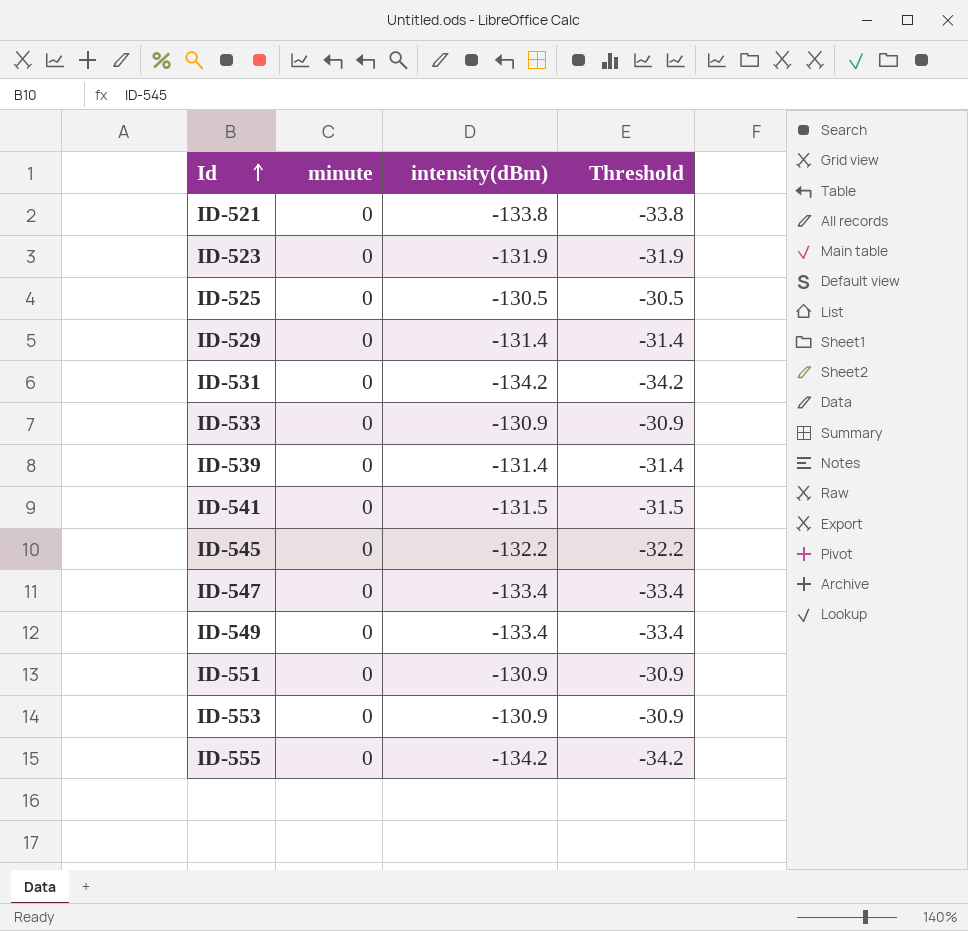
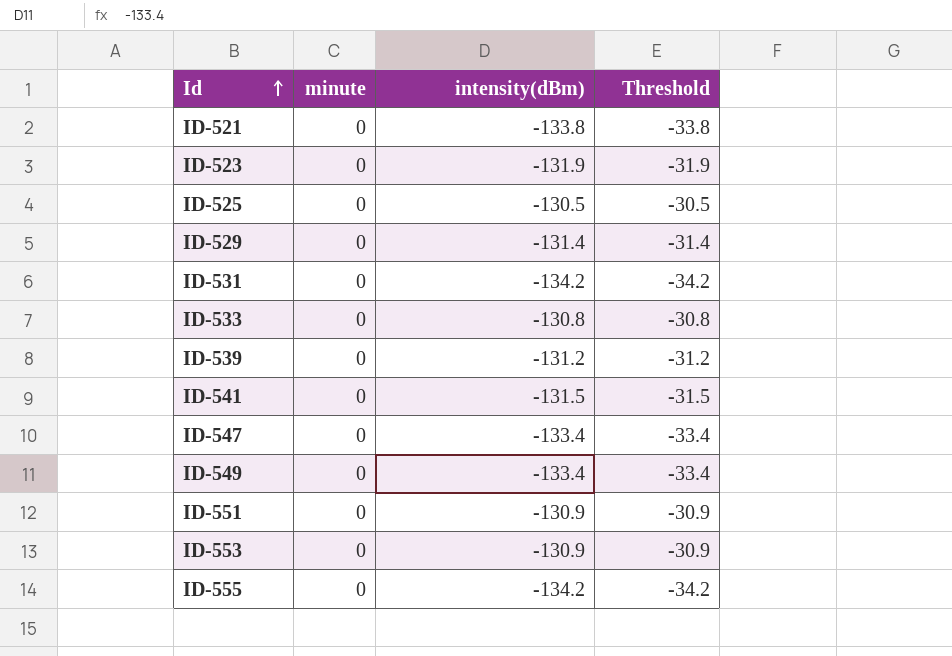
row ID-545: 0 | -132.2 | -32.2 -> none
ID-533 | intensity(dBm): -130.9 -> -130.8
ID-533 | Threshold: -30.9 -> -30.8
ID-539 | intensity(dBm): -131.4 -> -131.2
ID-539 | Threshold: -31.4 -> -31.2

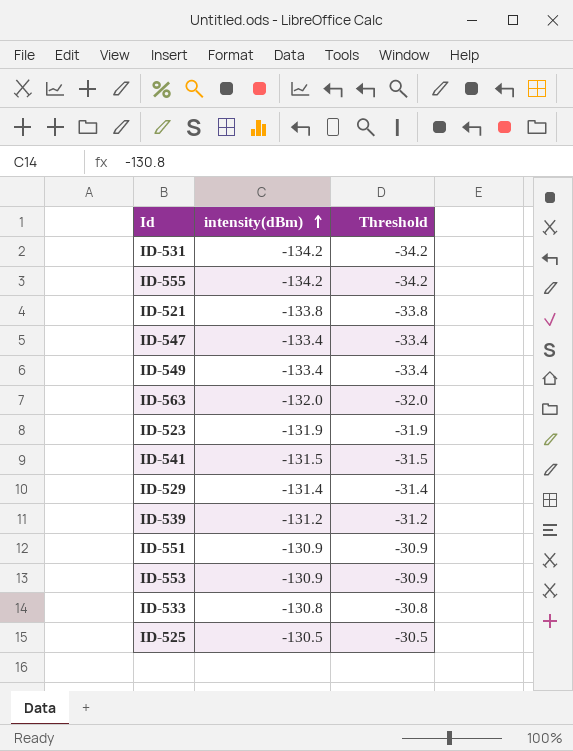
row order: Id ascending -> intensity(dBm) ascending
column minute | position: 2 -> none
row ID-563: none -> -132.0 | -32.0

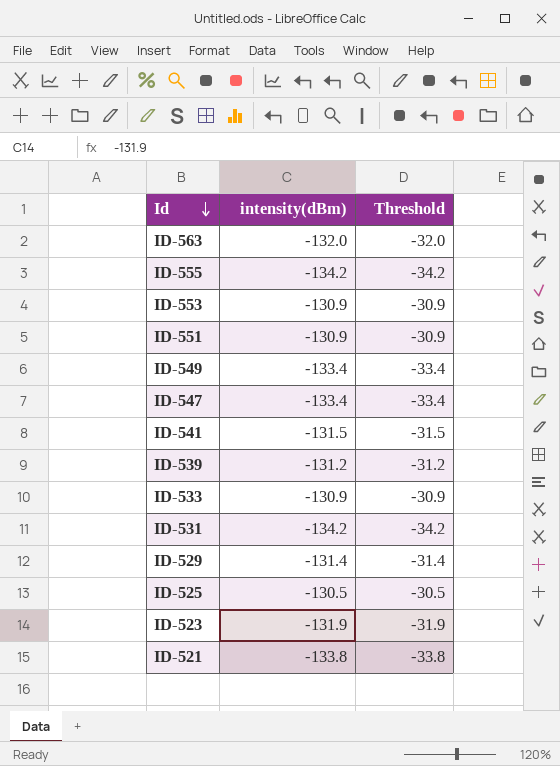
row order: intensity(dBm) ascending -> Id descending
ID-533 | intensity(dBm): -130.8 -> -130.9
ID-533 | Threshold: -30.8 -> -30.9

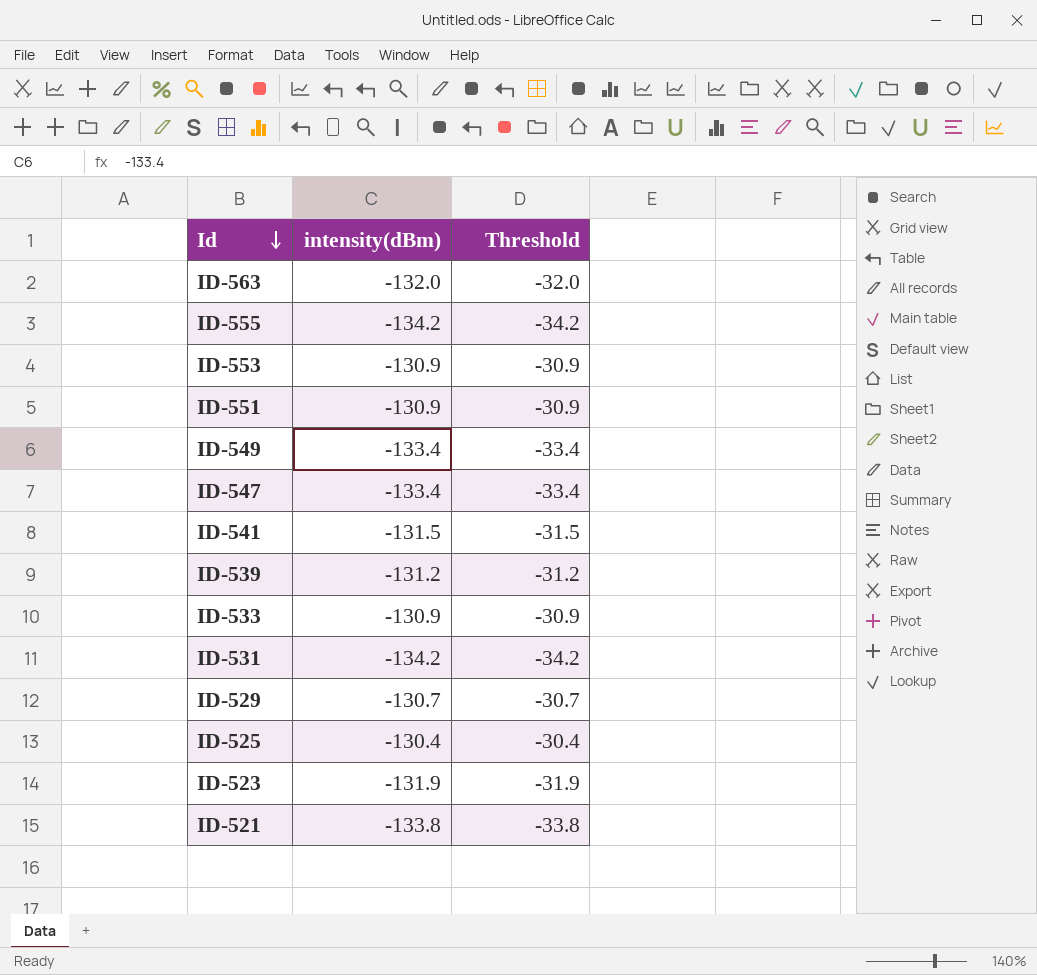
ID-529 | intensity(dBm): -131.4 -> -130.7
ID-529 | Threshold: -31.4 -> -30.7
ID-525 | intensity(dBm): -130.5 -> -130.4
ID-525 | Threshold: -30.5 -> -30.4

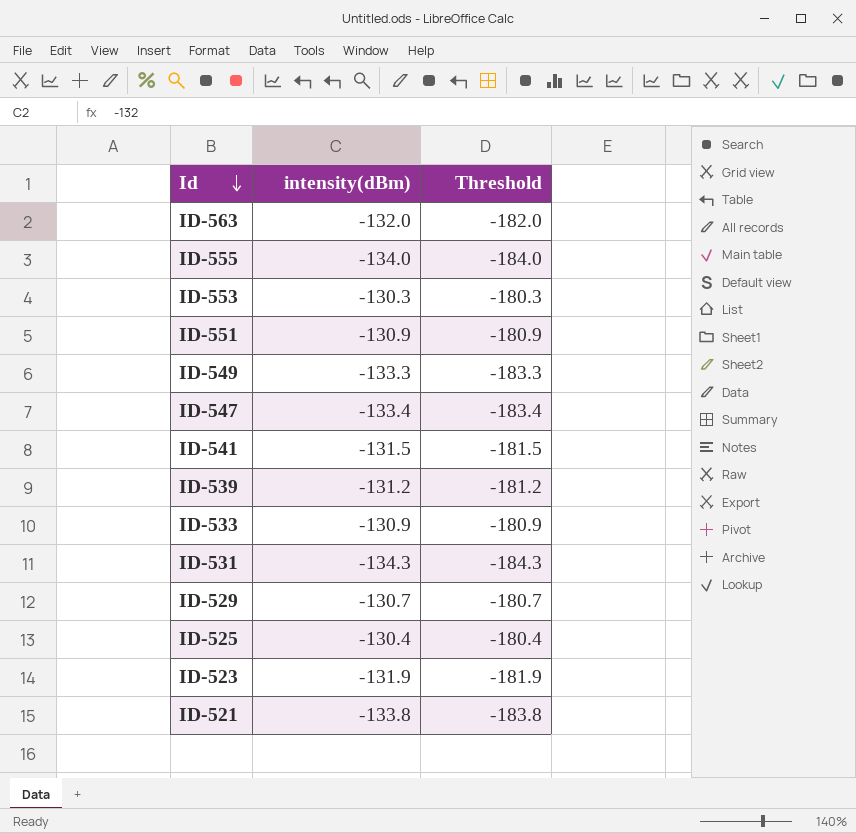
column Threshold | formula: [intensity(dBm)] + 100 -> [intensity(dBm)] - 50
ID-555 | intensity(dBm): -134.2 -> -134.0
ID-553 | intensity(dBm): -130.9 -> -130.3
ID-549 | intensity(dBm): -133.4 -> -133.3
ID-531 | intensity(dBm): -134.2 -> -134.3

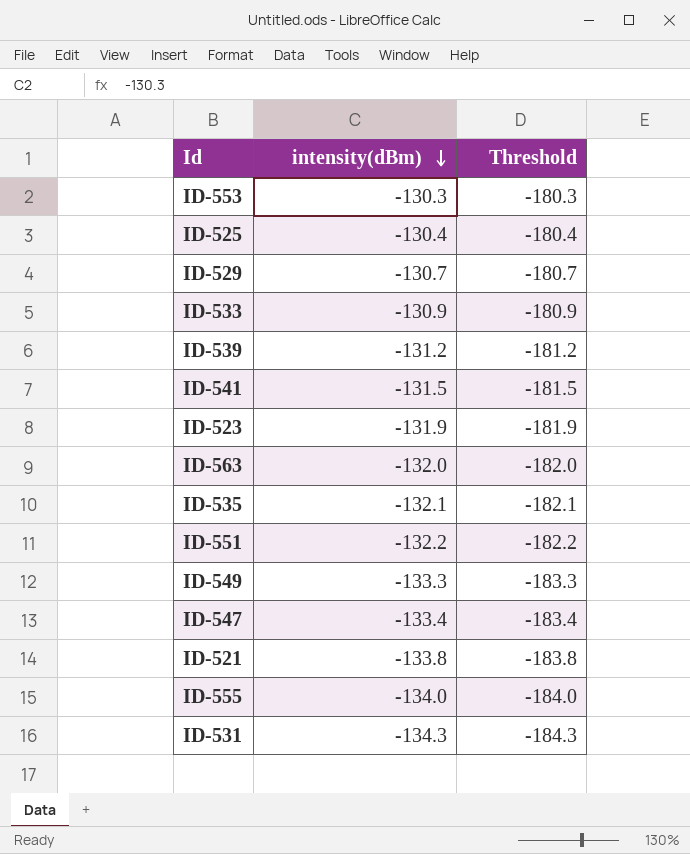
row order: Id descending -> intensity(dBm) descending
row ID-535: none -> -132.1 | -182.1
ID-551 | intensity(dBm): -130.9 -> -132.2
ID-551 | Threshold: -180.9 -> -182.2

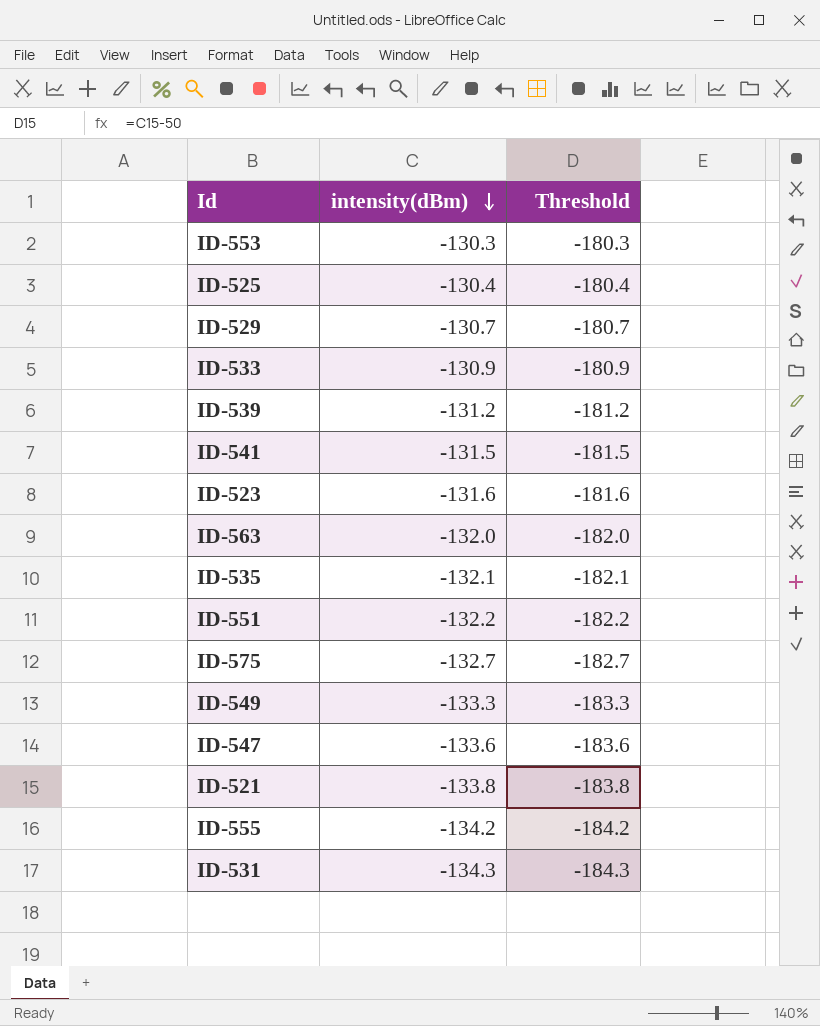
ID-523 | intensity(dBm): -131.9 -> -131.6
ID-523 | Threshold: -181.9 -> -181.6
row ID-575: none -> -132.7 | -182.7
ID-547 | intensity(dBm): -133.4 -> -133.6
ID-547 | Threshold: -183.4 -> -183.6
ID-555 | intensity(dBm): -134.0 -> -134.2
ID-555 | Threshold: -184.0 -> -184.2

